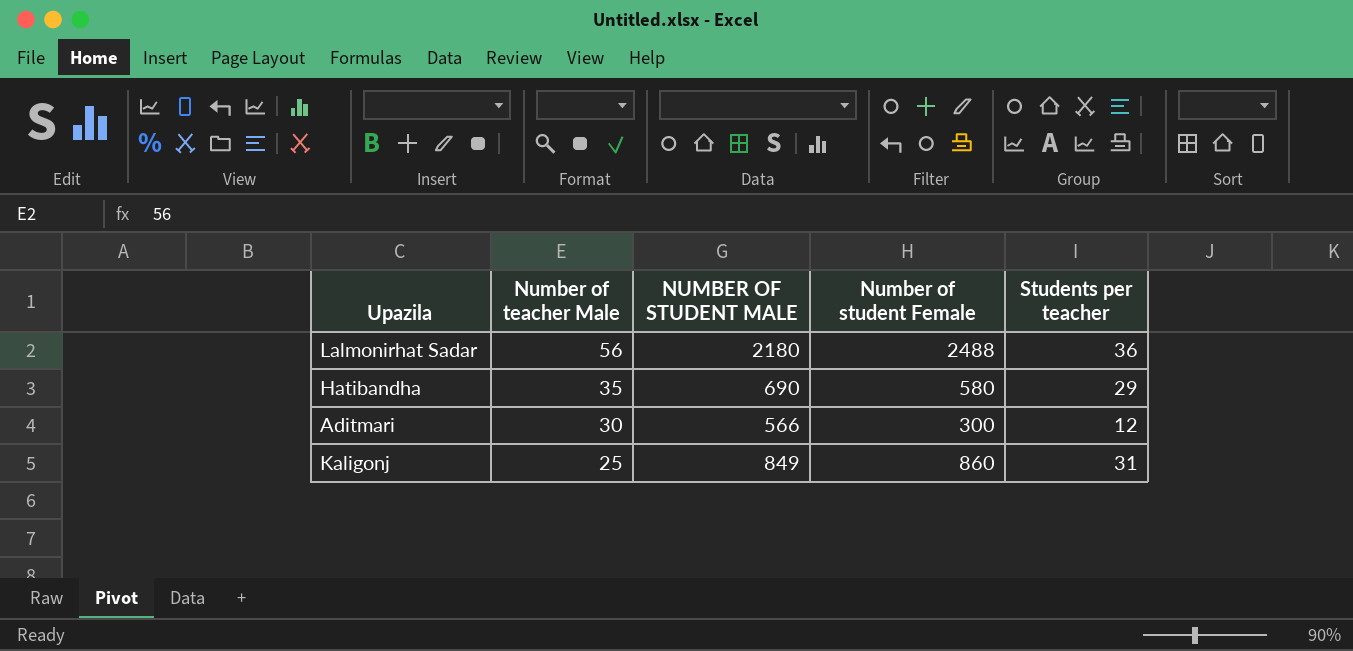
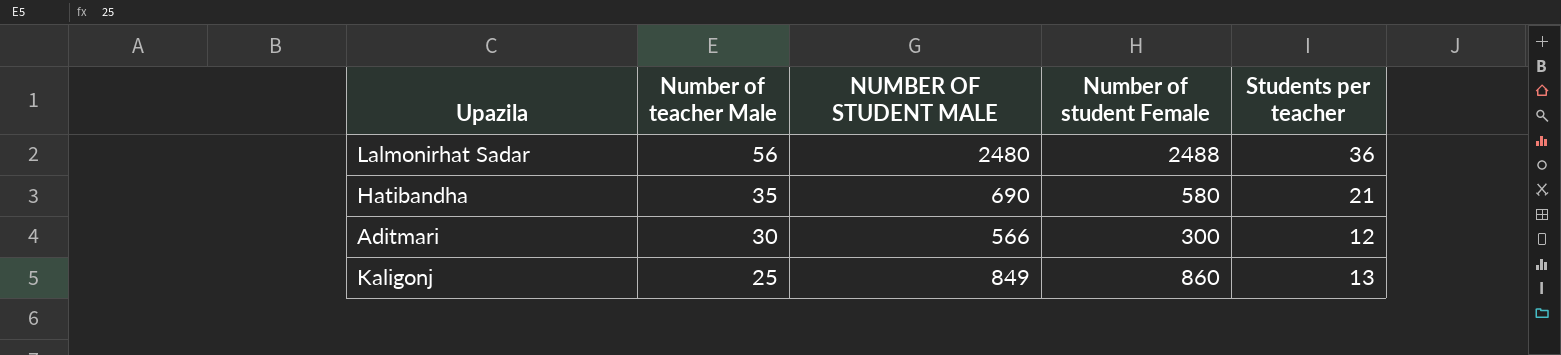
Lalmonirhat Sadar | NUMBER OF STUDENT MALE: 2180 -> 2480
Hatibandha | Students per teacher: 29 -> 21
Kaligonj | Students per teacher: 31 -> 13

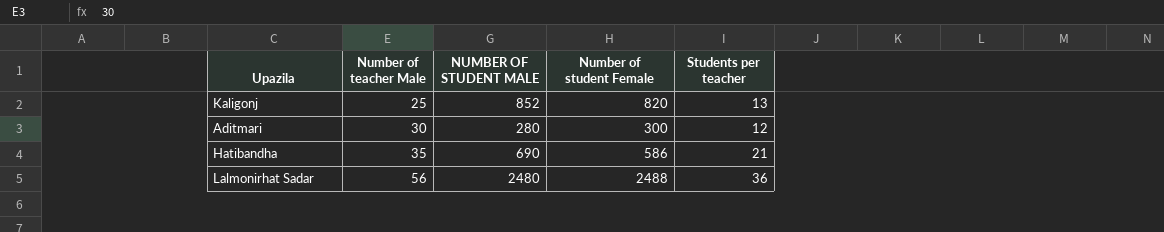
row order: Number of teacher Male descending -> Number of teacher Male ascending
Kaligonj | NUMBER OF STUDENT MALE: 849 -> 852
Kaligonj | Number of student Female: 860 -> 820
Aditmari | NUMBER OF STUDENT MALE: 566 -> 280
Hatibandha | Number of student Female: 580 -> 586

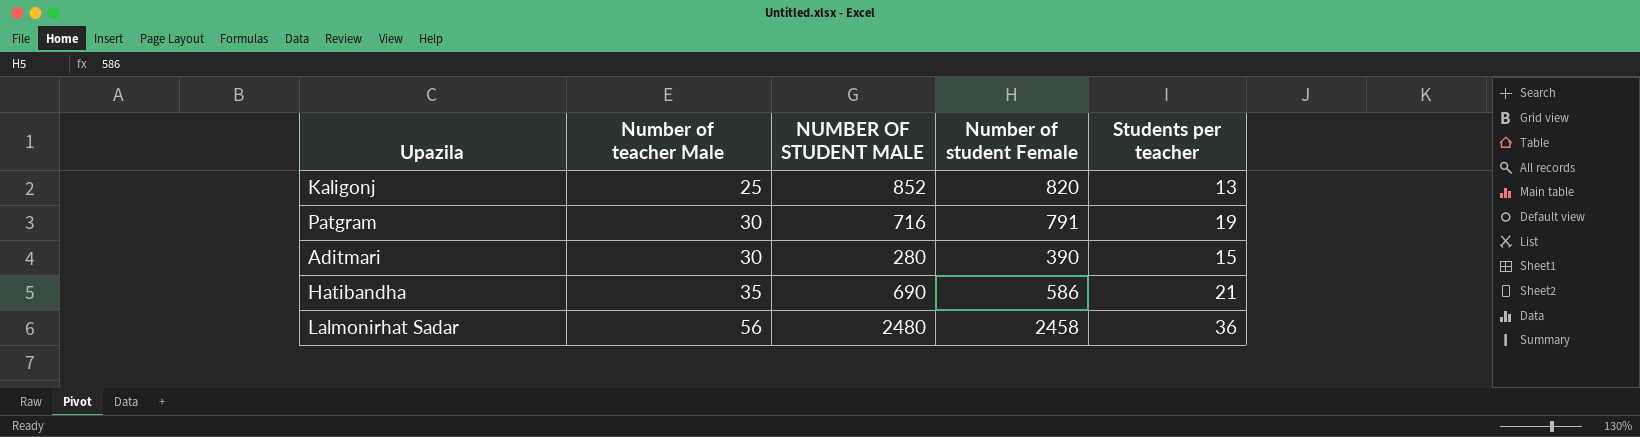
row Patgram: none -> 30 | 716 | 791 | 19
Aditmari | Number of student Female: 300 -> 390
Aditmari | Students per teacher: 12 -> 15
Lalmonirhat Sadar | Number of student Female: 2488 -> 2458

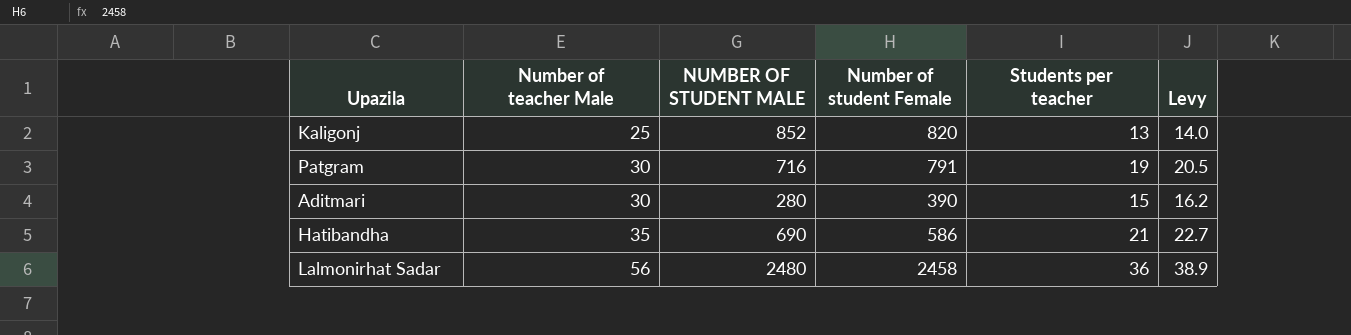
column Levy | formula: none -> [Students per teacher] * 1.08

